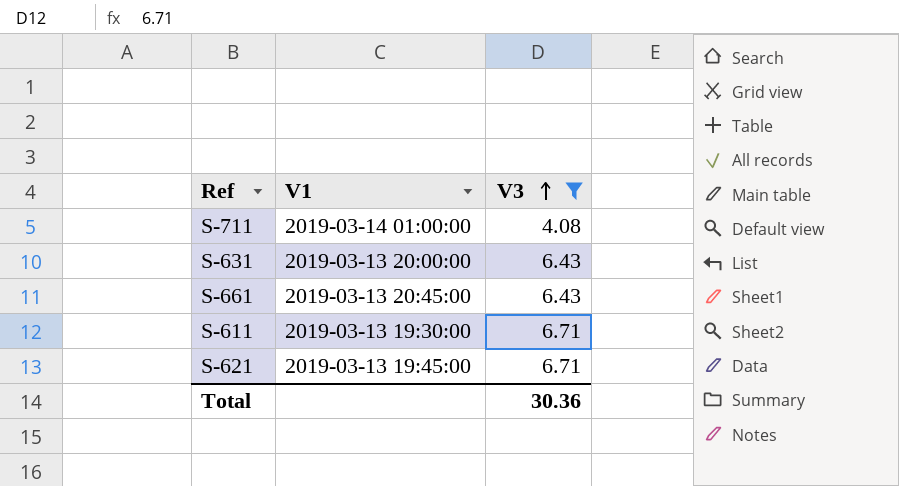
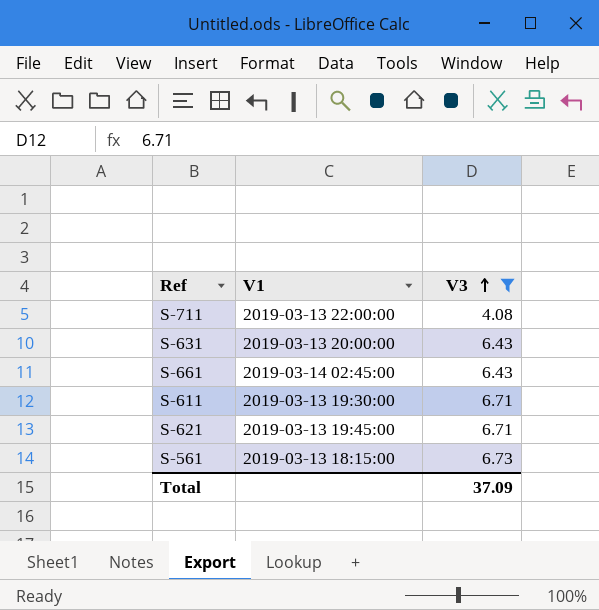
S-711 | V1: 2019-03-14 01:00:00 -> 2019-03-13 22:00:00
S-661 | V1: 2019-03-13 20:45:00 -> 2019-03-14 02:45:00
row S-561: none -> 2019-03-13 18:15:00 | 6.73
Total | V3: 30.36 -> 37.09

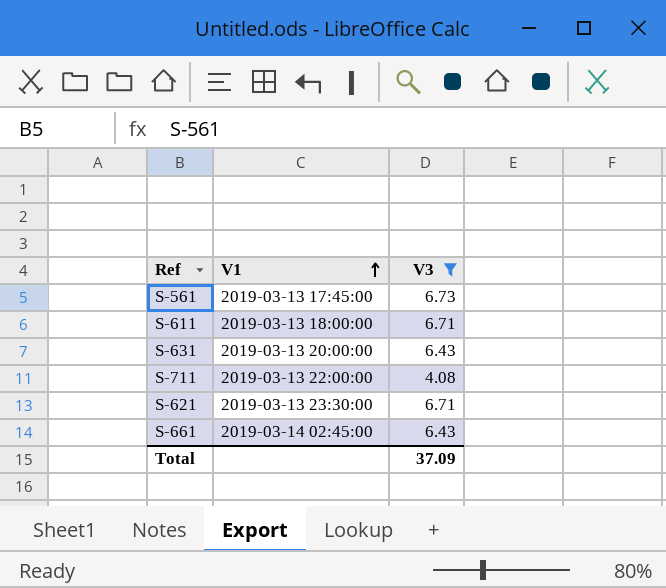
row order: V3 ascending -> V1 ascending
S-561 | V1: 2019-03-13 18:15:00 -> 2019-03-13 17:45:00
S-611 | V1: 2019-03-13 19:30:00 -> 2019-03-13 18:00:00
S-621 | V1: 2019-03-13 19:45:00 -> 2019-03-13 23:30:00

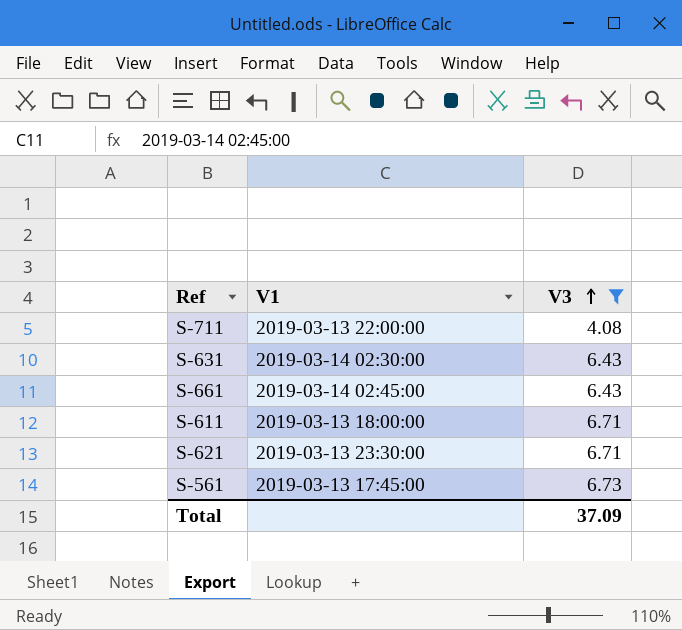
row order: V1 ascending -> V3 ascending
S-631 | V1: 2019-03-13 20:00:00 -> 2019-03-14 02:30:00

